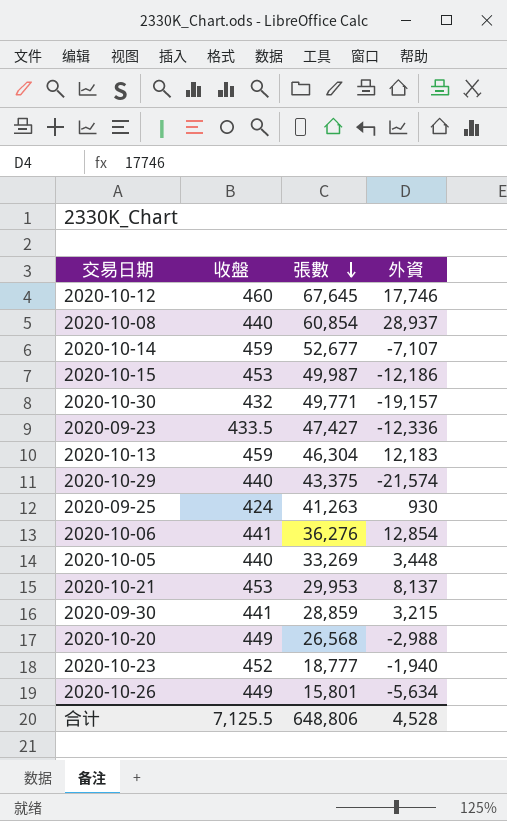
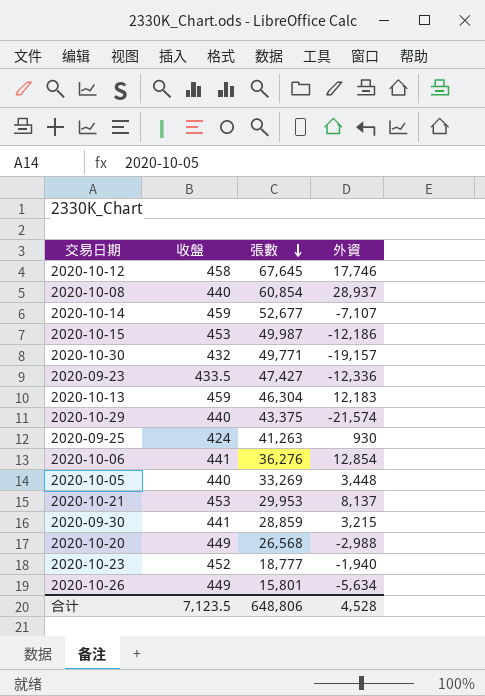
2020-10-12 | 收盤: 460 -> 458
合计 | 收盤: 7,125.5 -> 7,123.5

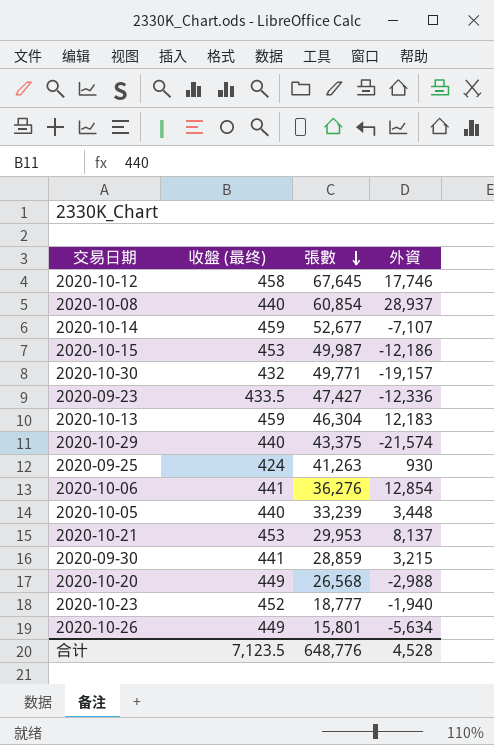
column name: 收盤 -> 收盤 (最终)
2020-10-05 | 張數: 33,269 -> 33,239
合计 | 張數: 648,806 -> 648,776

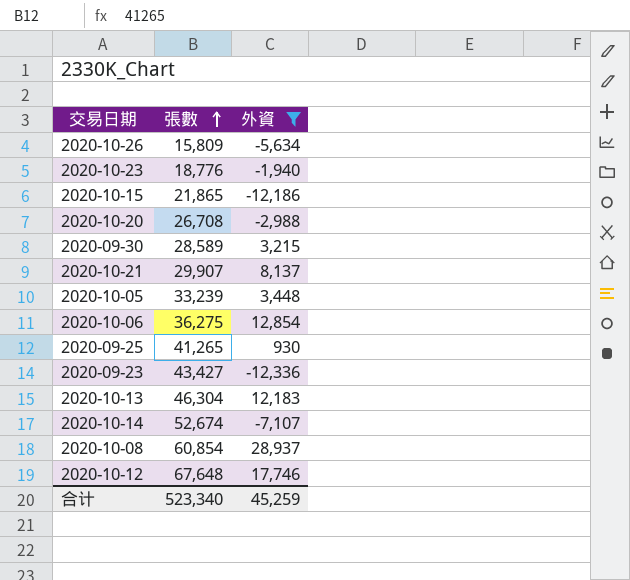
filter: none -> 外資 >= -12,336
row order: 張數 descending -> 張數 ascending
column 收盤 (最终) | position: 2 -> none
2020-10-26 | 張數: 15,801 -> 15,809
2020-10-23 | 張數: 18,777 -> 18,776
2020-10-15 | 張數: 49,987 -> 21,865
2020-10-20 | 張數: 26,568 -> 26,708
2020-09-30 | 張數: 28,859 -> 28,589
2020-10-21 | 張數: 29,953 -> 29,907
2020-10-06 | 張數: 36,276 -> 36,275
2020-09-25 | 張數: 41,263 -> 41,265
2020-09-23 | 張數: 47,427 -> 43,427
2020-10-14 | 張數: 52,677 -> 52,674
2020-10-12 | 張數: 67,645 -> 67,648
合计 | 張數: 648,776 -> 523,340
合计 | 外資: 4,528 -> 45,259

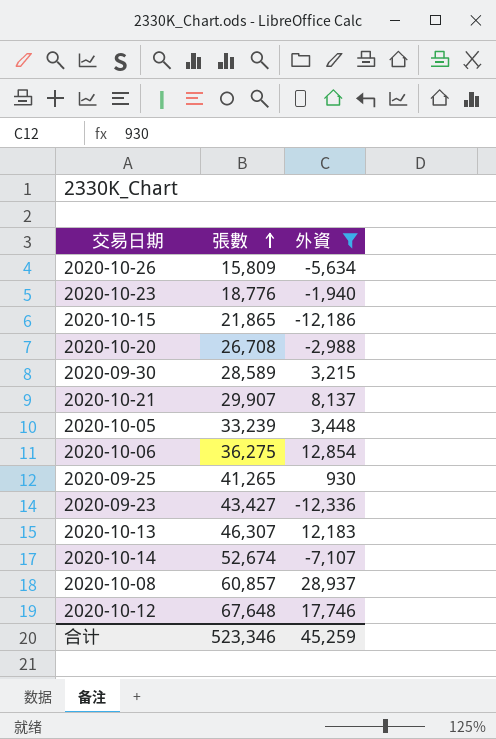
2020-10-13 | 張數: 46,304 -> 46,307
2020-10-08 | 張數: 60,854 -> 60,857
合计 | 張數: 523,340 -> 523,346

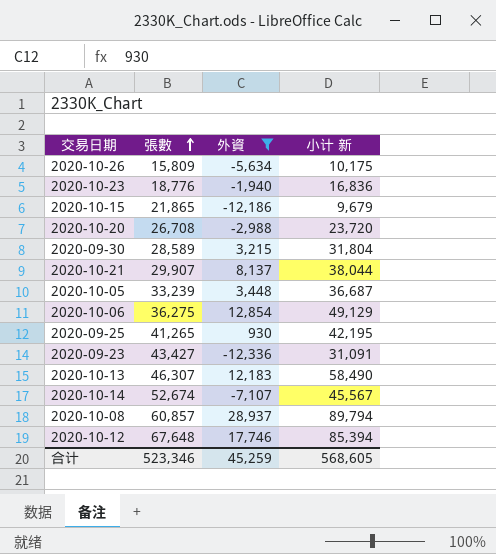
column 小计 新 | formula: none -> [張數] + [外資]

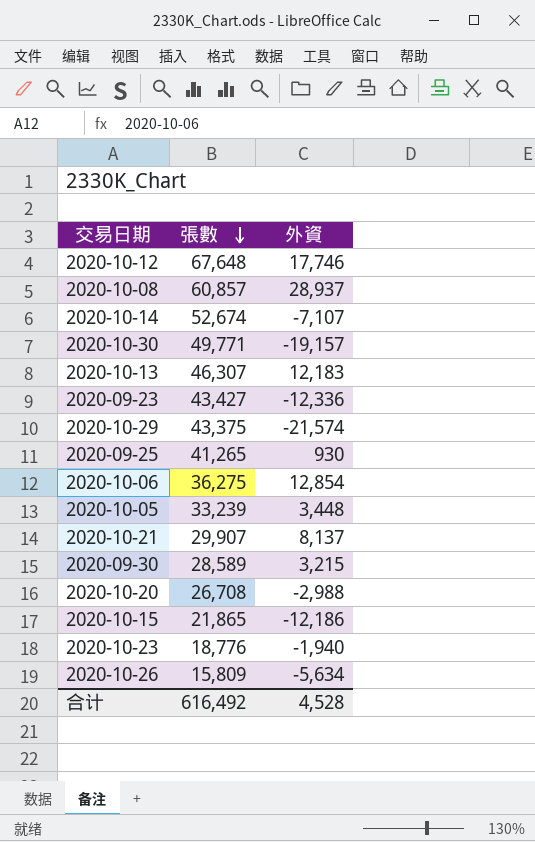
filter: 外資 >= -12,336 -> none
row order: 張數 ascending -> 張數 descending
column 小计 新 | formula: [張數] + [外資] -> none
合计 | 張數: 523,346 -> 616,492
合计 | 外資: 45,259 -> 4,528

